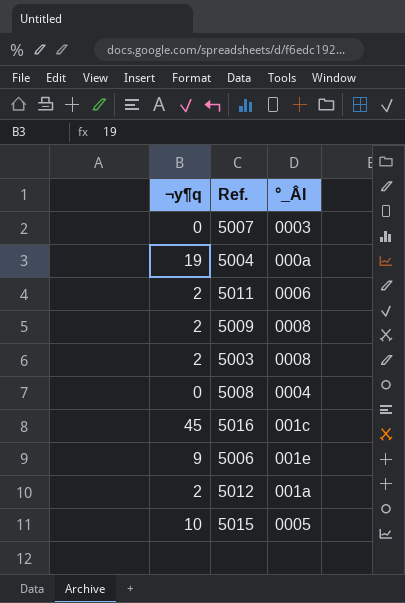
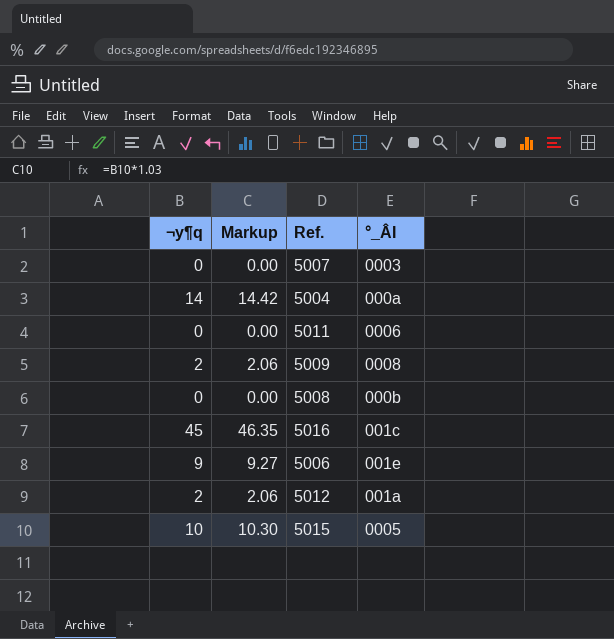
column Markup | formula: none -> [¬y¶q] * 1.03
row 5003: 2 | 0008 -> none
5004 | ¬y¶q: 19 -> 14
5011 | ¬y¶q: 2 -> 0
5008 | °_ÂI: 0004 -> 000b

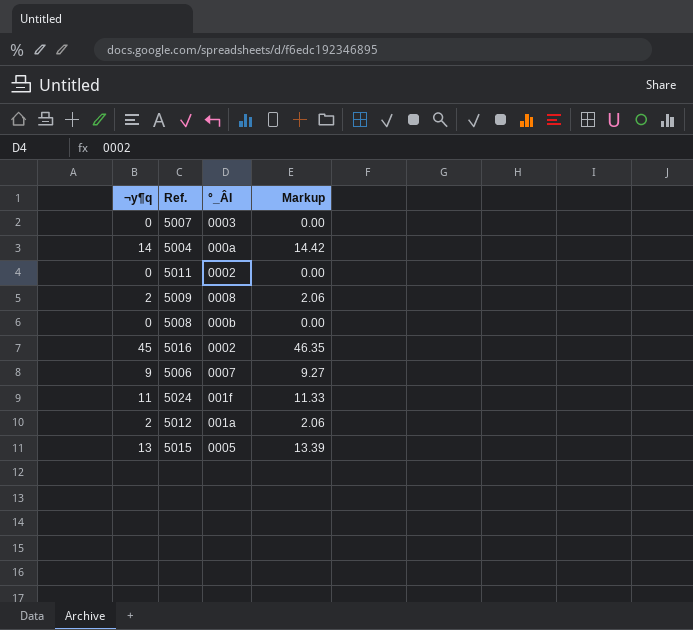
column Markup | position: 2 -> 4
5011 | °_ÂI: 0006 -> 0002
5016 | °_ÂI: 001c -> 0002
5006 | °_ÂI: 001e -> 0007
row 5024: none -> 11 | 001f | 11.33
5015 | ¬y¶q: 10 -> 13
5015 | Markup: 10.30 -> 13.39

